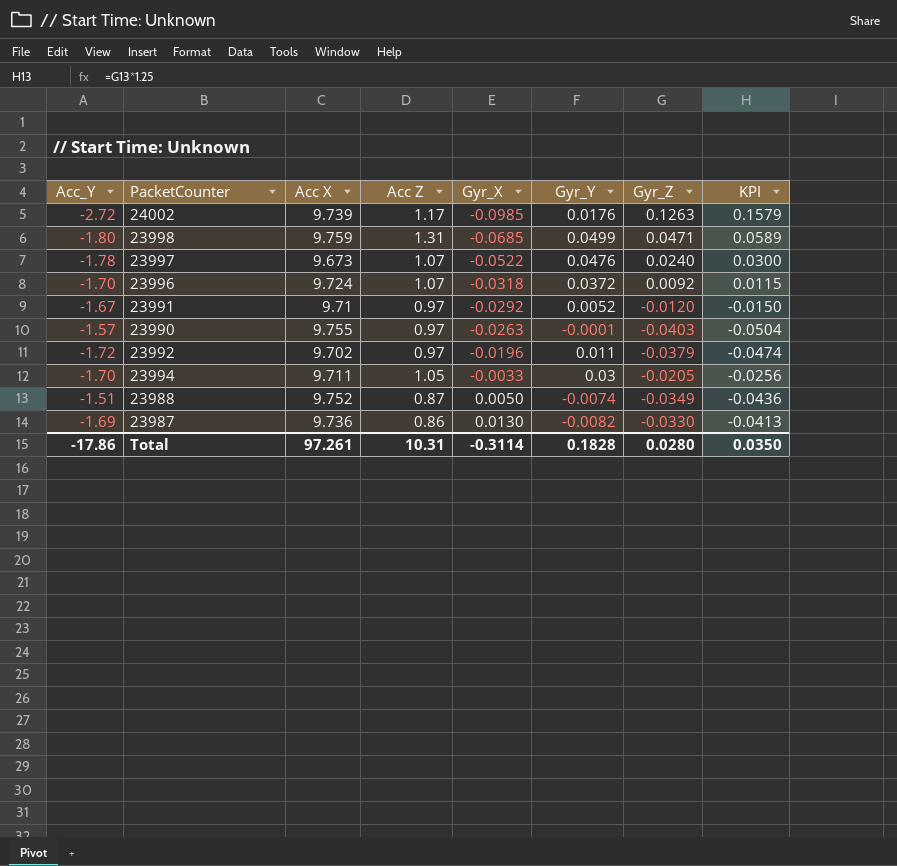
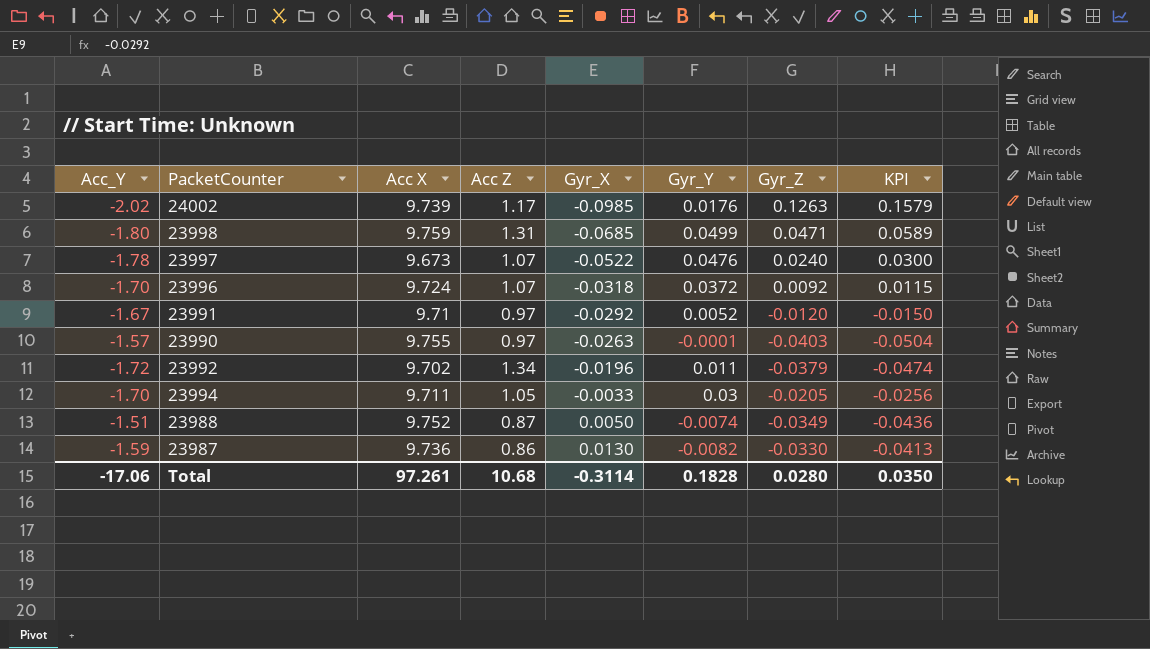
24002 | Acc_Y: -2.72 -> -2.02
23992 | Acc Z: 0.97 -> 1.34
23987 | Acc_Y: -1.69 -> -1.59
Total | Acc_Y: -17.86 -> -17.06
Total | Acc Z: 10.31 -> 10.68

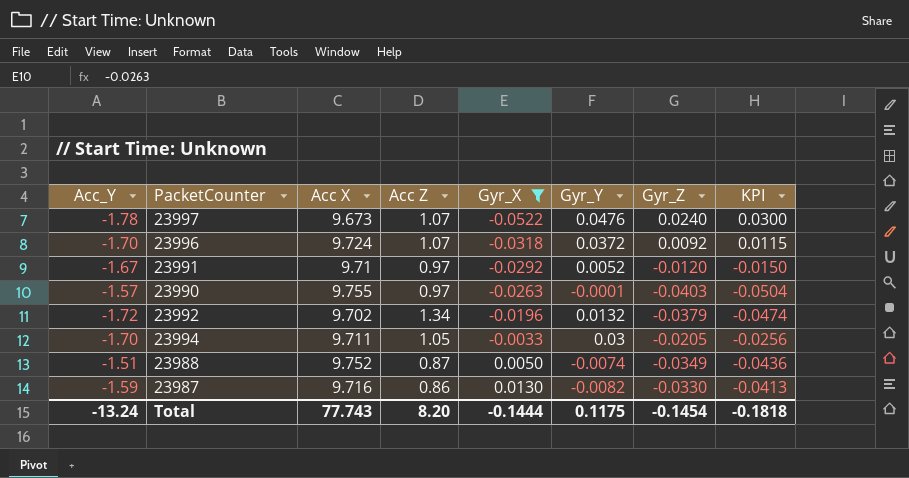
filter: none -> Gyr_X >= -0.0522
23992 | Gyr_Y: 0.011 -> 0.0132
23987 | Acc X: 9.736 -> 9.716
Total | Acc_Y: -17.06 -> -13.24
Total | Acc X: 97.261 -> 77.743
Total | Acc Z: 10.68 -> 8.20
Total | Gyr_X: -0.3114 -> -0.1444
Total | Gyr_Y: 0.1828 -> 0.1175
Total | Gyr_Z: 0.0280 -> -0.1454
Total | KPI: 0.0350 -> -0.1818

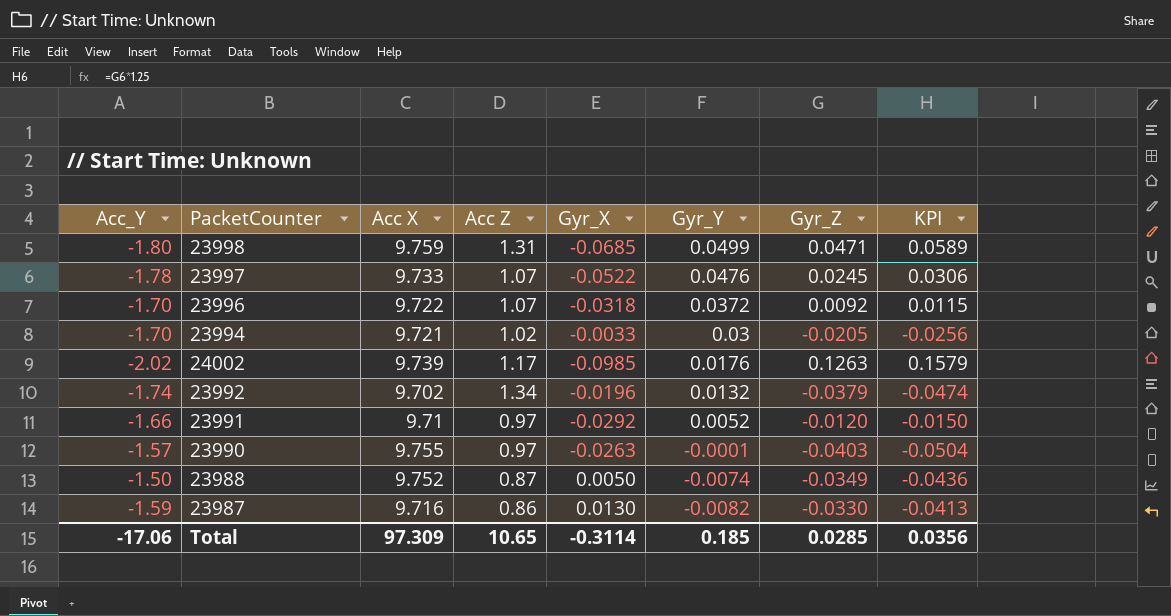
filter: Gyr_X >= -0.0522 -> none
row order: Gyr_X ascending -> Gyr_Y descending
23997 | Acc X: 9.673 -> 9.733
23997 | Gyr_Z: 0.0240 -> 0.0245
23997 | KPI: 0.0300 -> 0.0306
23996 | Acc X: 9.724 -> 9.722
23994 | Acc X: 9.711 -> 9.721
23994 | Acc Z: 1.05 -> 1.02
23992 | Acc_Y: -1.72 -> -1.74
23991 | Acc_Y: -1.67 -> -1.66
23988 | Acc_Y: -1.51 -> -1.50
Total | Acc_Y: -13.24 -> -17.06
Total | Acc X: 77.743 -> 97.309
Total | Acc Z: 8.20 -> 10.65
Total | Gyr_X: -0.1444 -> -0.3114
Total | Gyr_Y: 0.1175 -> 0.185
Total | Gyr_Z: -0.1454 -> 0.0285
Total | KPI: -0.1818 -> 0.0356

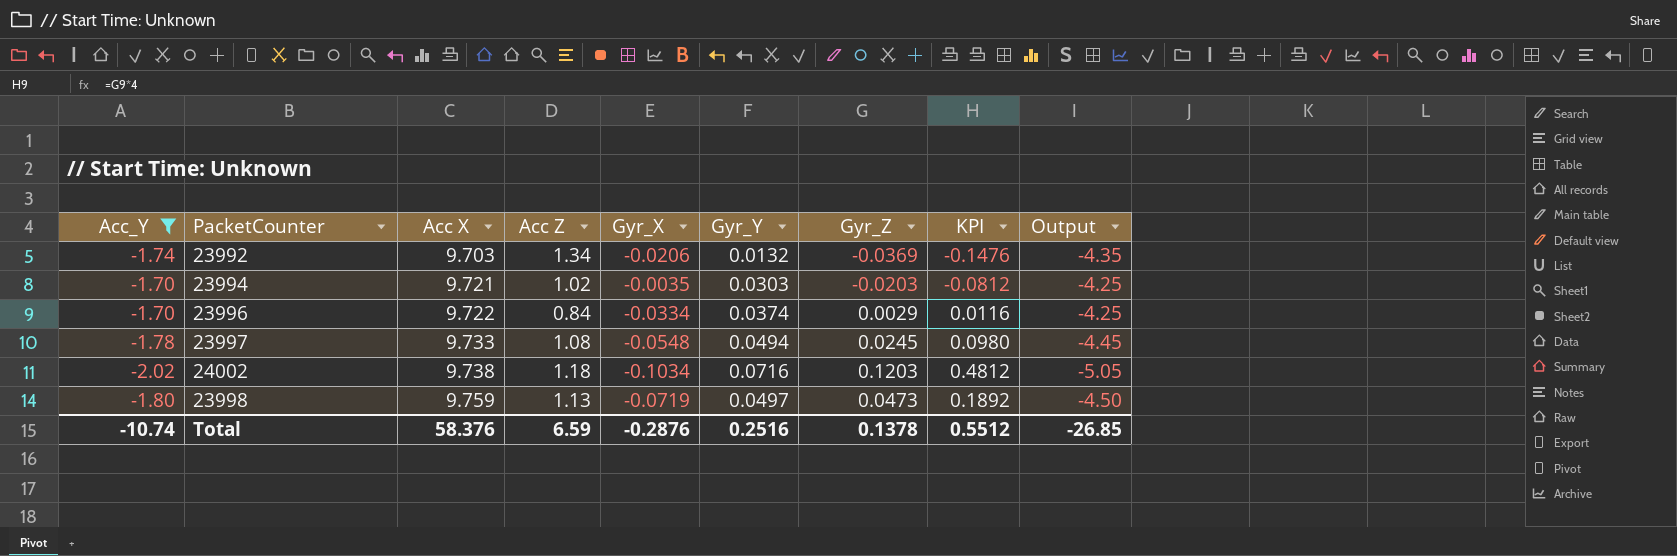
filter: none -> Acc_Y <= -1.70
row order: Gyr_Y descending -> Acc X ascending
column KPI | formula: [Gyr_Z] * 1.25 -> [Gyr_Z] * 4
column Output | formula: none -> [Acc_Y] * 2.5
23992 | Acc X: 9.702 -> 9.703
23992 | Gyr_X: -0.0196 -> -0.0206
23992 | Gyr_Z: -0.0379 -> -0.0369
23994 | Gyr_X: -0.0033 -> -0.0035
23994 | Gyr_Y: 0.03 -> 0.0303
23994 | Gyr_Z: -0.0205 -> -0.0203
23996 | Acc Z: 1.07 -> 0.84
23996 | Gyr_X: -0.0318 -> -0.0334
23996 | Gyr_Y: 0.0372 -> 0.0374
23996 | Gyr_Z: 0.0092 -> 0.0029
23997 | Acc Z: 1.07 -> 1.08
23997 | Gyr_X: -0.0522 -> -0.0548
23997 | Gyr_Y: 0.0476 -> 0.0494
24002 | Acc X: 9.739 -> 9.738
24002 | Acc Z: 1.17 -> 1.18
24002 | Gyr_X: -0.0985 -> -0.1034
24002 | Gyr_Y: 0.0176 -> 0.0716
24002 | Gyr_Z: 0.1263 -> 0.1203
23998 | Acc Z: 1.31 -> 1.13
23998 | Gyr_X: -0.0685 -> -0.0719
23998 | Gyr_Y: 0.0499 -> 0.0497
23998 | Gyr_Z: 0.0471 -> 0.0473
Total | Acc_Y: -17.06 -> -10.74
Total | Acc X: 97.309 -> 58.376
Total | Acc Z: 10.65 -> 6.59
Total | Gyr_X: -0.3114 -> -0.2876
Total | Gyr_Y: 0.185 -> 0.2516
Total | Gyr_Z: 0.0285 -> 0.1378
Total | KPI: 0.0356 -> 0.5512

